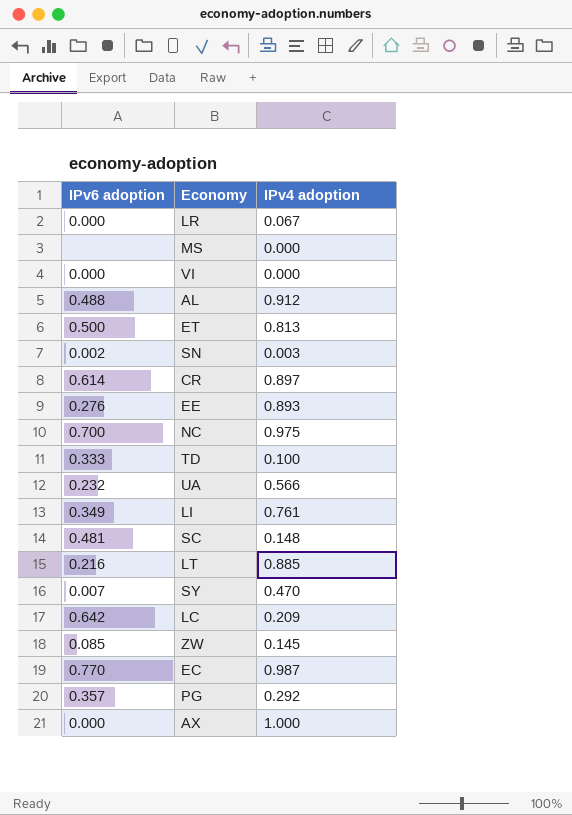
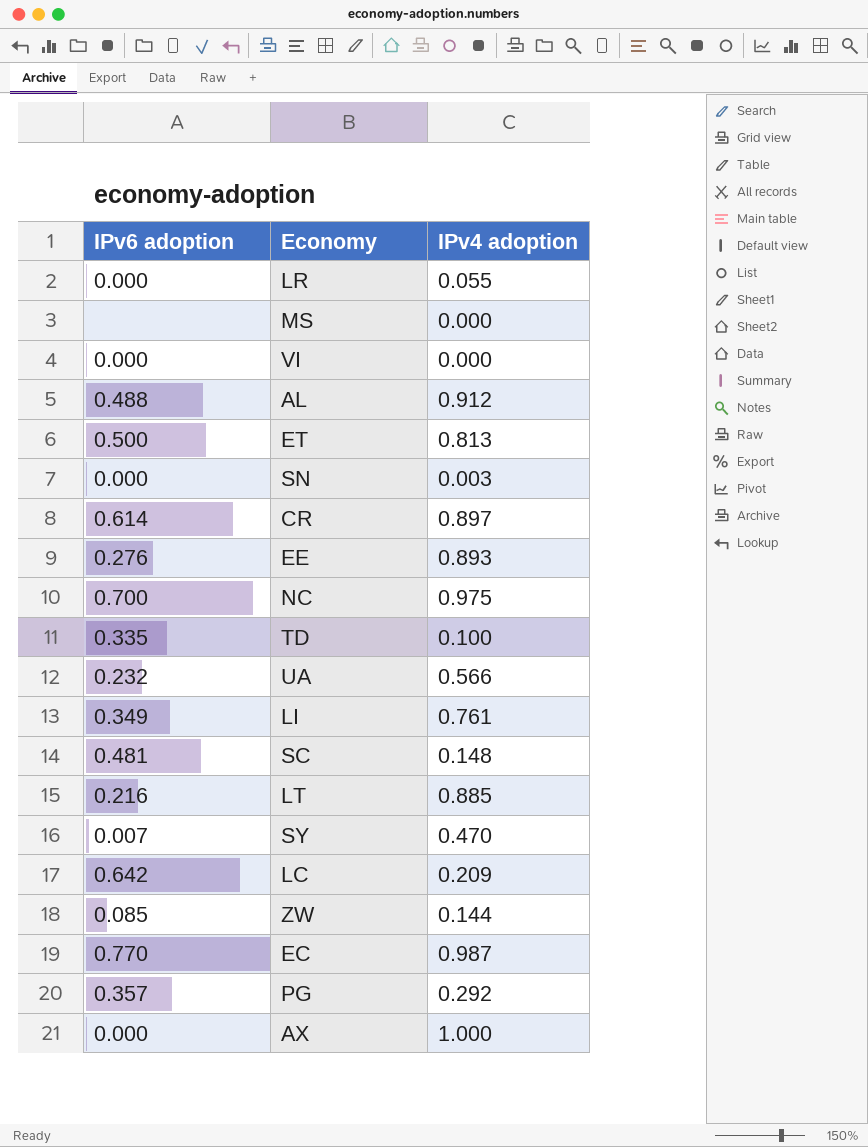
LR | IPv4 adoption: 0.067 -> 0.055
SN | IPv6 adoption: 0.002 -> 0.000
TD | IPv6 adoption: 0.333 -> 0.335
ZW | IPv4 adoption: 0.145 -> 0.144

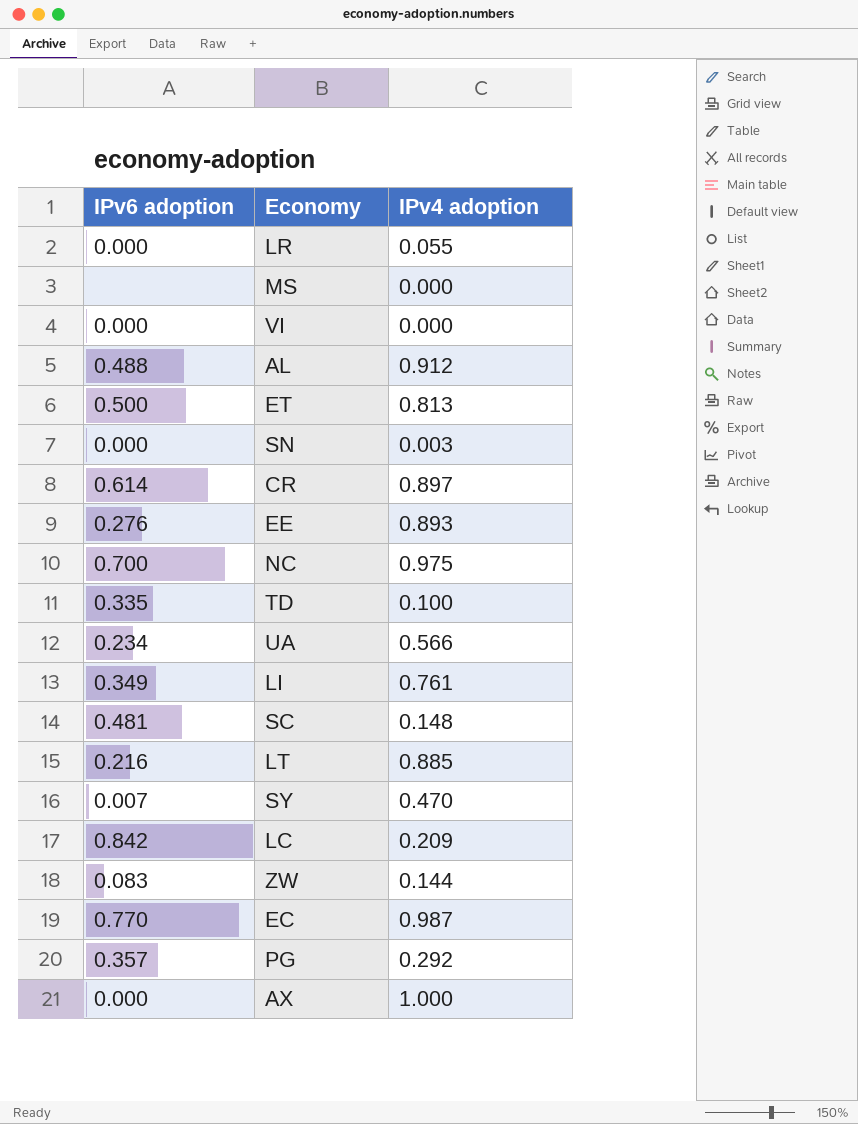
UA | IPv6 adoption: 0.232 -> 0.234
LC | IPv6 adoption: 0.642 -> 0.842
ZW | IPv6 adoption: 0.085 -> 0.083

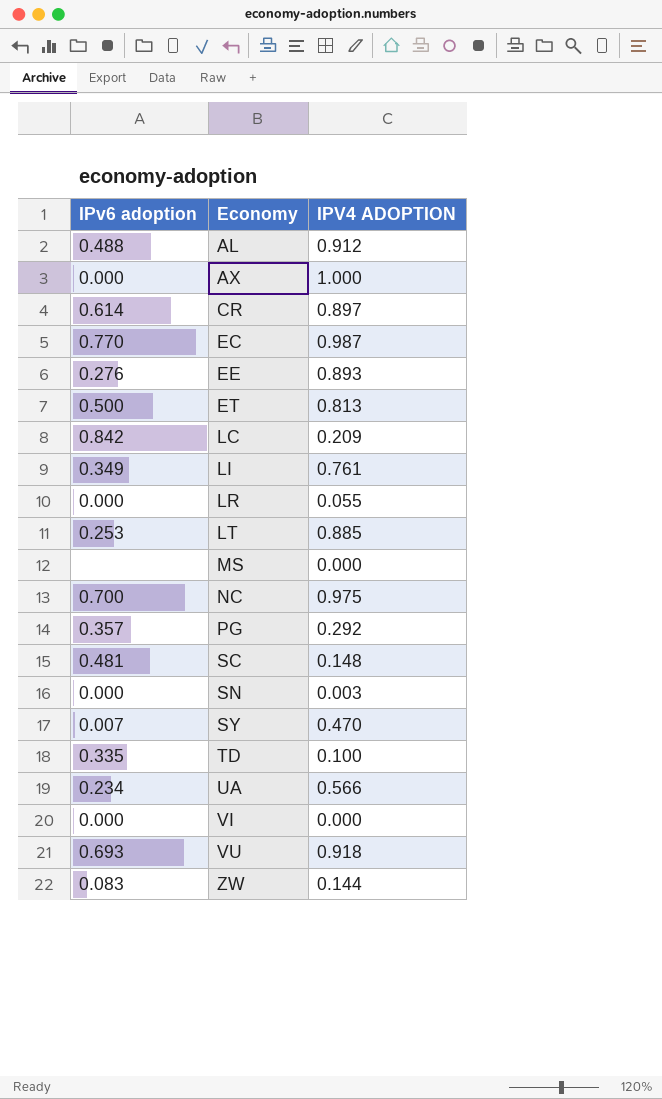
row order: none -> Economy ascending
column name: IPv4 adoption -> IPV4 ADOPTION
LT | IPv6 adoption: 0.216 -> 0.253
row VU: none -> 0.693 | 0.918

